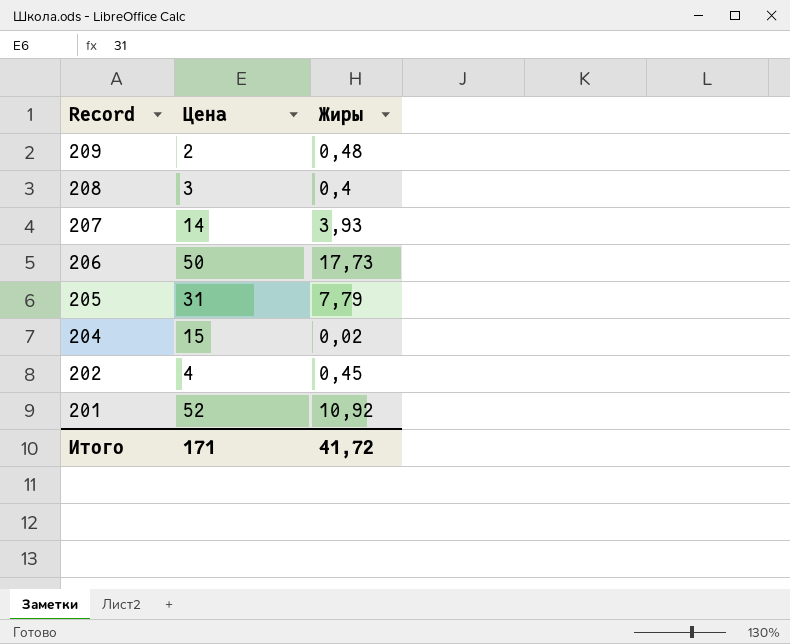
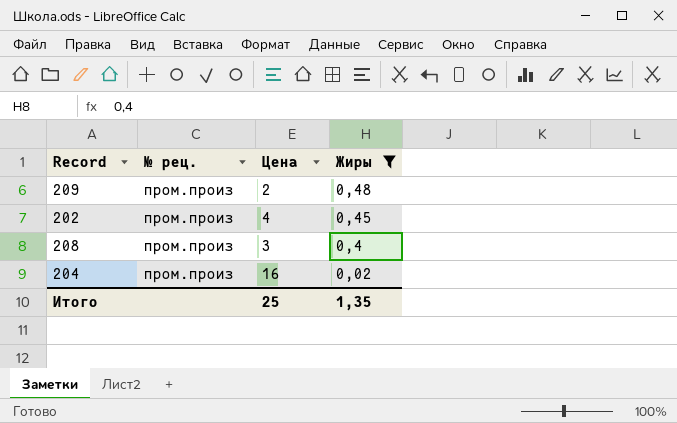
filter: none -> Жиры <= 0,48
row order: Record descending -> Жиры descending
column № рец. | position: none -> 2
204 | Цена: 15 -> 16
Итого | Цена: 171 -> 25
Итого | Жиры: 41,72 -> 1,35

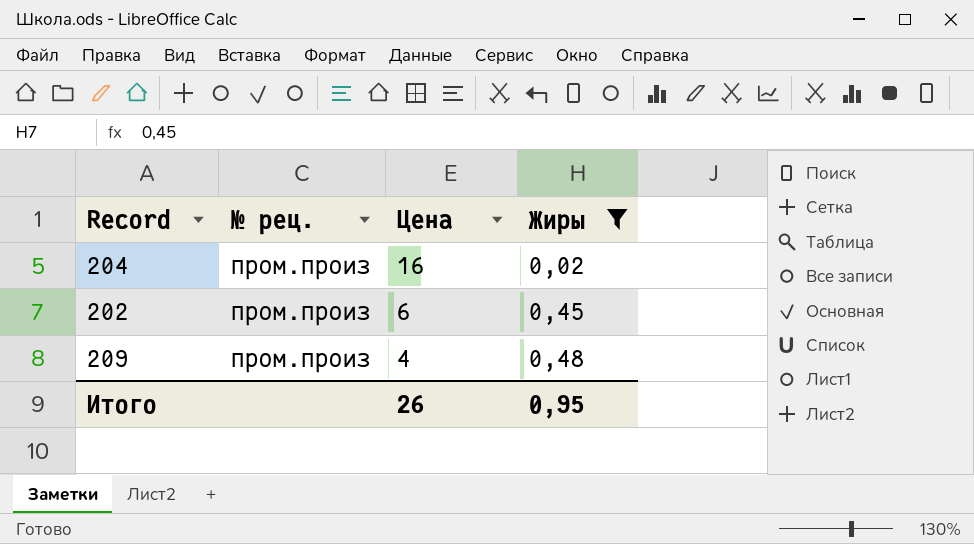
row order: Жиры descending -> Цена descending
row 208: пром.произ | 3 | 0,4 -> none
202 | Цена: 4 -> 6
209 | Цена: 2 -> 4
Итого | Цена: 25 -> 26
Итого | Жиры: 1,35 -> 0,95

